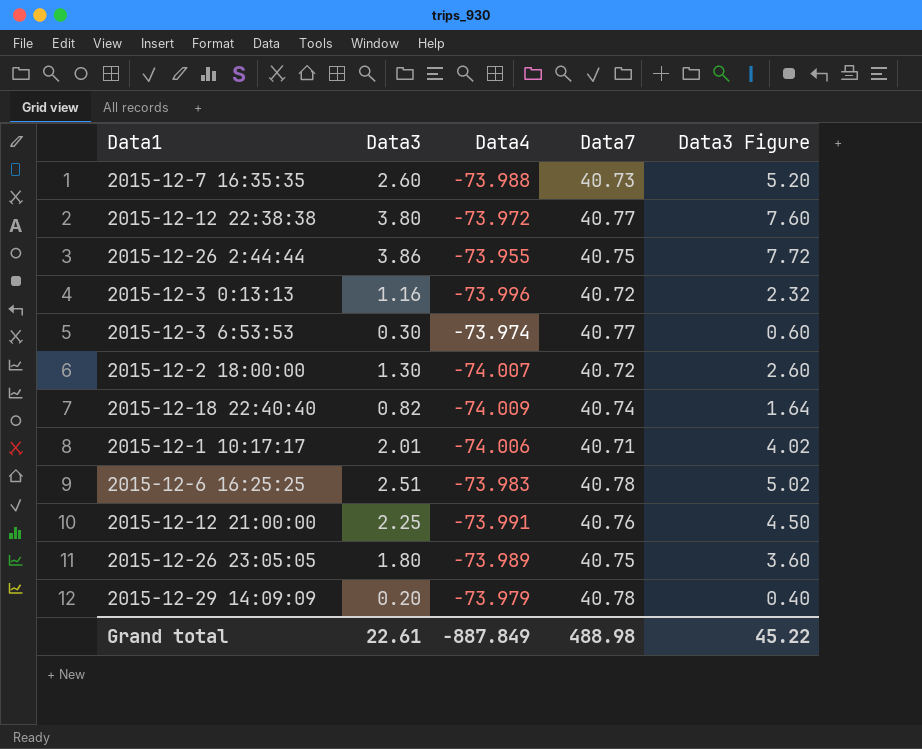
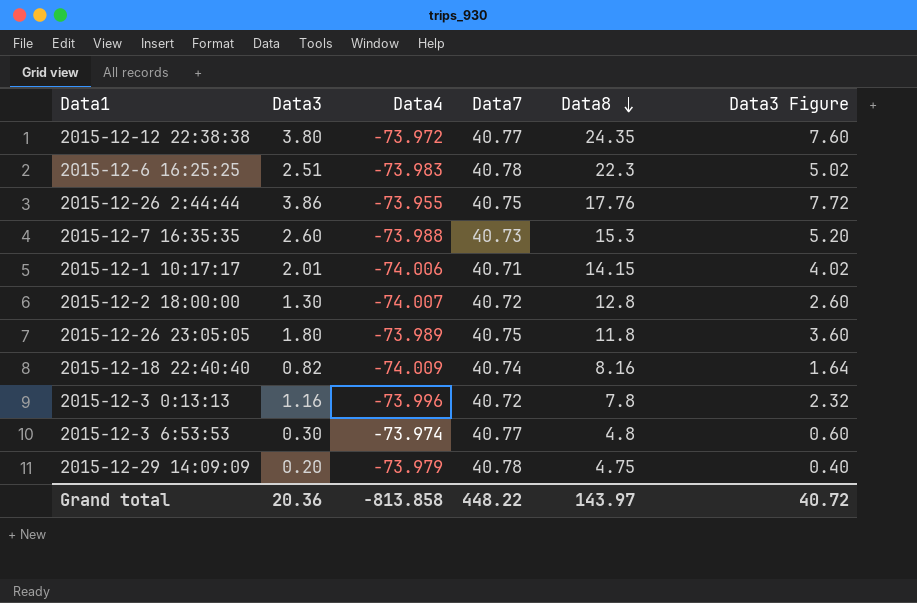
row order: none -> Data8 descending
column Data8 | position: none -> 5
row 2015-12-12 21:00:00: 2.25 | -73.991 | 40.76 | 4.50 -> none
Grand total | Data3: 22.61 -> 20.36
Grand total | Data4: -887.849 -> -813.858
Grand total | Data7: 488.98 -> 448.22
Grand total | Data3 Figure: 45.22 -> 40.72

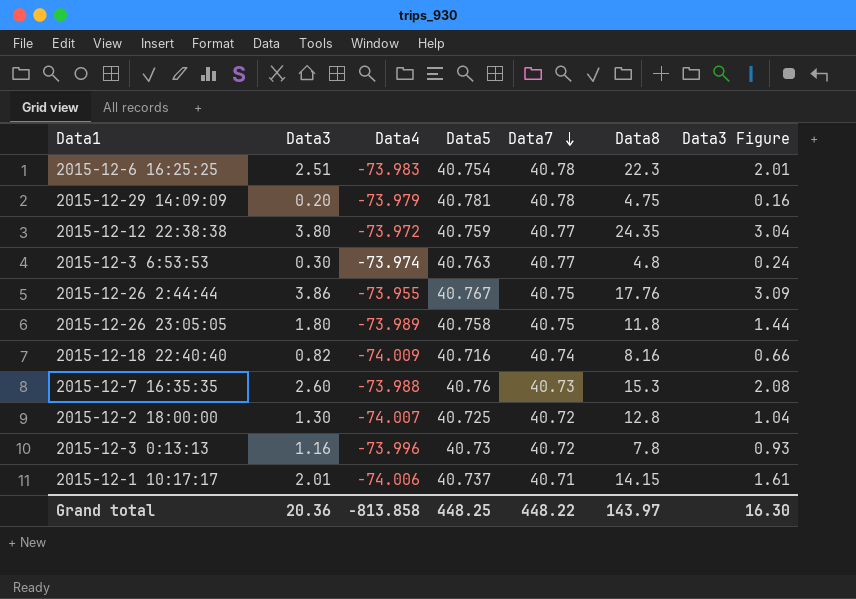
row order: Data8 descending -> Data7 descending
column Data5 | position: none -> 4
column Data3 Figure | formula: [Data3] * 2 -> [Data3] * 0.8
Grand total | Data3 Figure: 40.72 -> 16.30

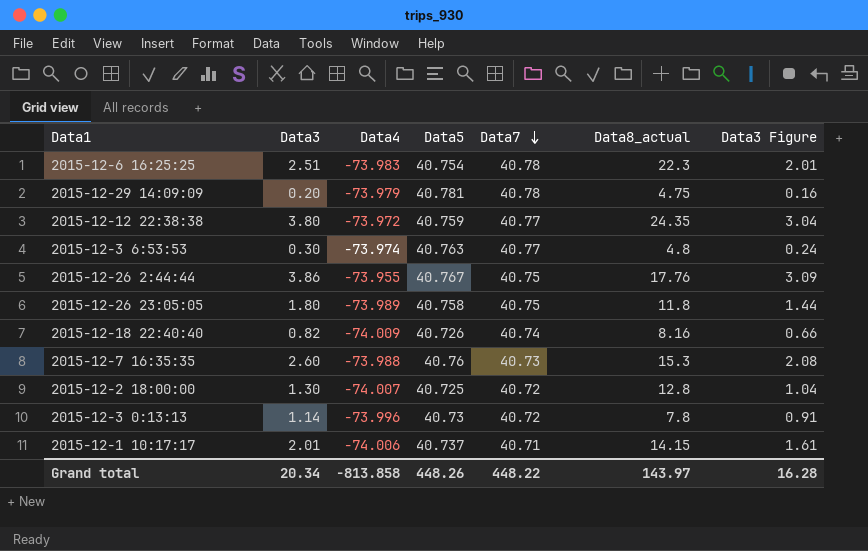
column name: Data8 -> Data8_actual
2015-12-18 22:40:40 | Data5: 40.716 -> 40.726
2015-12-3 0:13:13 | Data3: 1.16 -> 1.14
2015-12-3 0:13:13 | Data3 Figure: 0.93 -> 0.91
Grand total | Data3: 20.36 -> 20.34
Grand total | Data5: 448.25 -> 448.26
Grand total | Data3 Figure: 16.30 -> 16.28

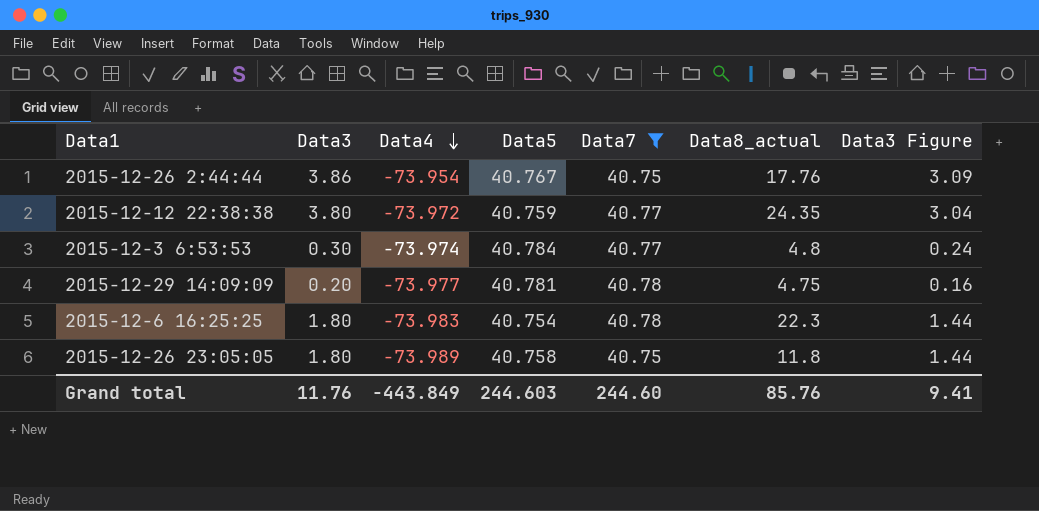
filter: none -> Data7 >= 40.75
row order: Data7 descending -> Data4 descending
2015-12-26 2:44:44 | Data4: -73.955 -> -73.954
2015-12-3 6:53:53 | Data5: 40.763 -> 40.784
2015-12-29 14:09:09 | Data4: -73.979 -> -73.977
2015-12-6 16:25:25 | Data3: 2.51 -> 1.80
2015-12-6 16:25:25 | Data3 Figure: 2.01 -> 1.44
Grand total | Data3: 20.34 -> 11.76
Grand total | Data4: -813.858 -> -443.849
Grand total | Data5: 448.26 -> 244.603
Grand total | Data7: 448.22 -> 244.60
Grand total | Data8_actual: 143.97 -> 85.76
Grand total | Data3 Figure: 16.28 -> 9.41

